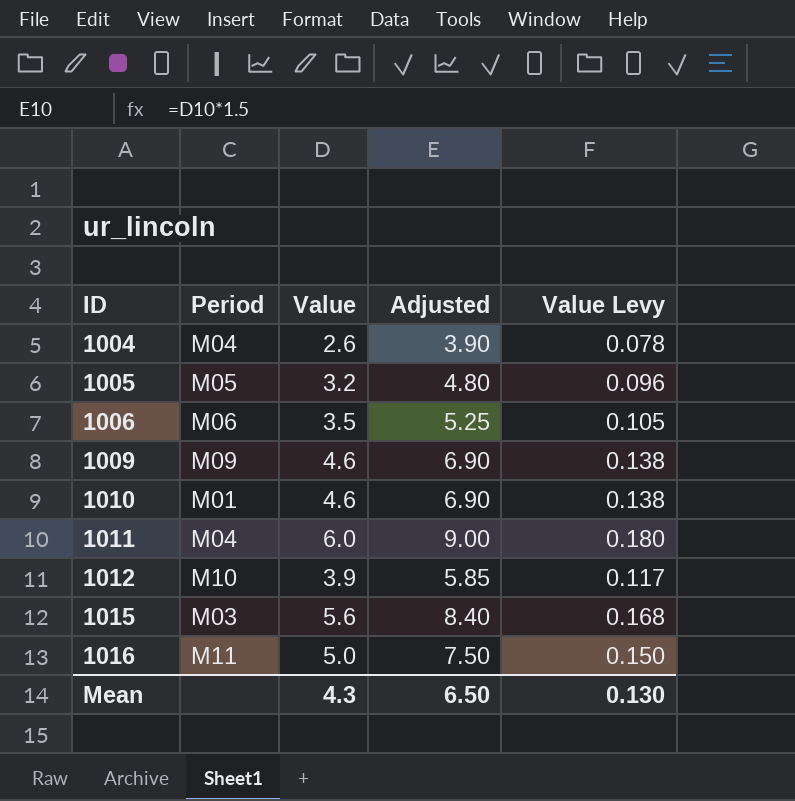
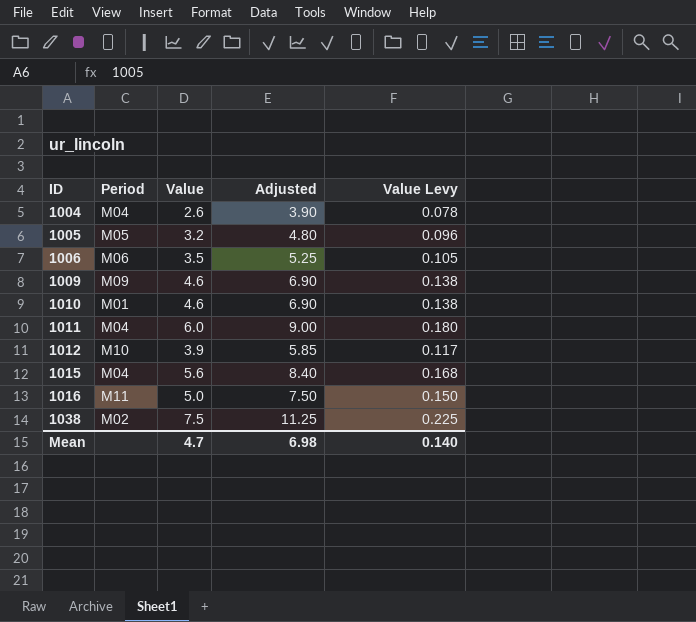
1015 | Period: M03 -> M04
row 1038: none -> M02 | 7.5 | 11.25 | 0.225
Mean | Value: 4.3 -> 4.7
Mean | Adjusted: 6.50 -> 6.98
Mean | Value Levy: 0.130 -> 0.140

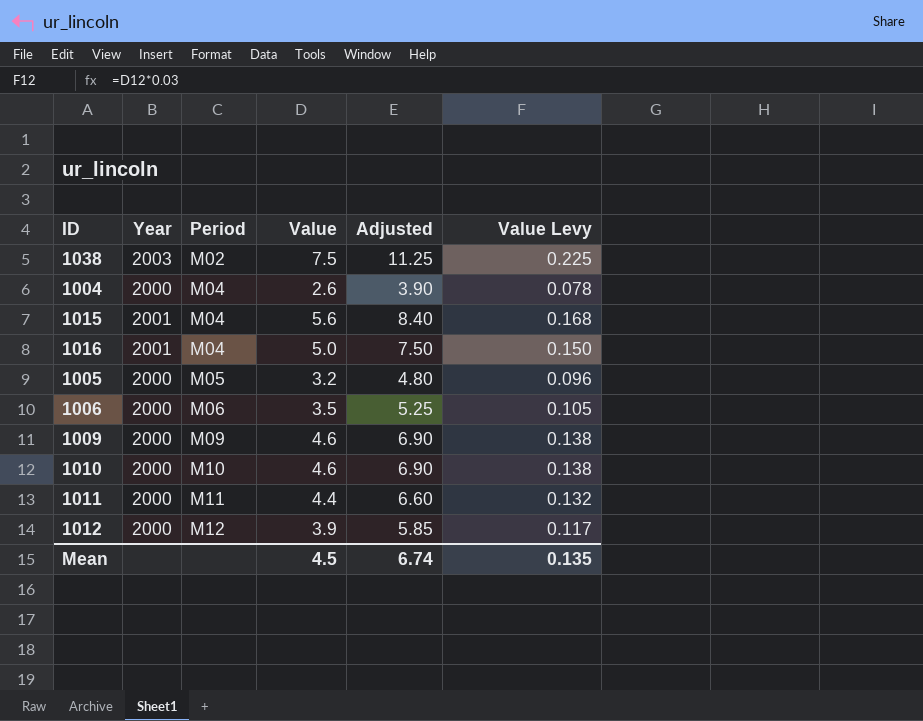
row order: ID ascending -> Period ascending
column Year | position: none -> 2
1016 | Period: M11 -> M04
1010 | Period: M01 -> M10
1011 | Period: M04 -> M11
1011 | Value: 6.0 -> 4.4
1011 | Adjusted: 9.00 -> 6.60
1011 | Value Levy: 0.180 -> 0.132
1012 | Period: M10 -> M12
Mean | Value: 4.7 -> 4.5
Mean | Adjusted: 6.98 -> 6.74
Mean | Value Levy: 0.140 -> 0.135

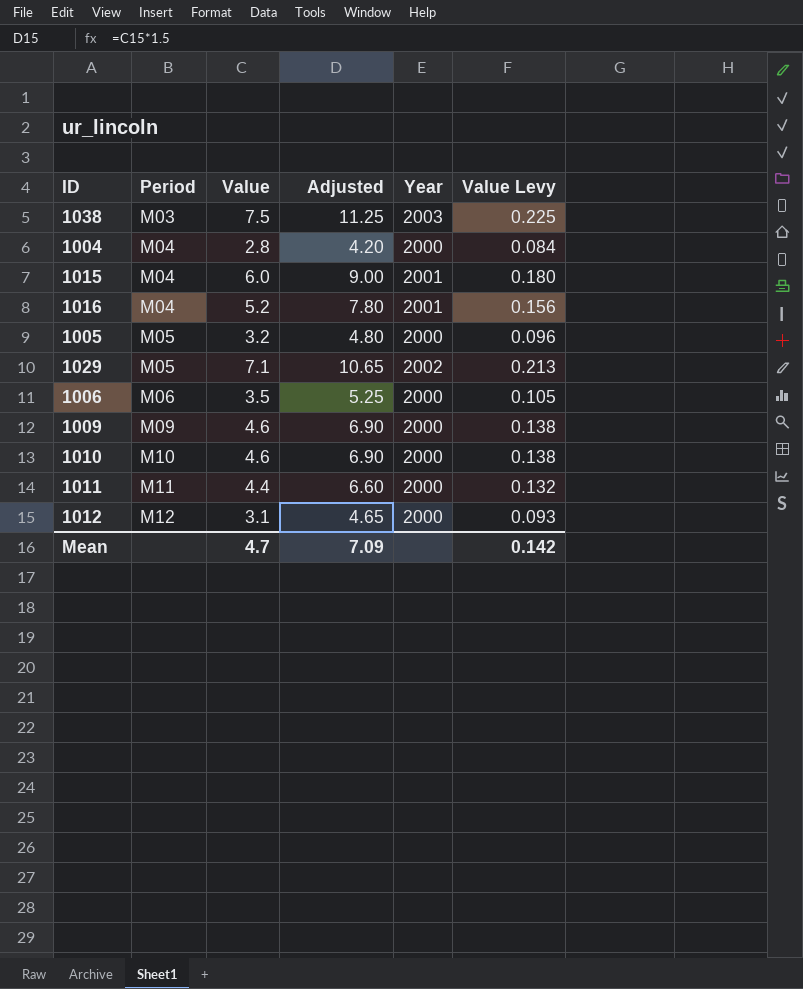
column Year | position: 2 -> 5
1038 | Period: M02 -> M03
1004 | Value: 2.6 -> 2.8
1004 | Adjusted: 3.90 -> 4.20
1004 | Value Levy: 0.078 -> 0.084
1015 | Value: 5.6 -> 6.0
1015 | Adjusted: 8.40 -> 9.00
1015 | Value Levy: 0.168 -> 0.180
1016 | Value: 5.0 -> 5.2
1016 | Adjusted: 7.50 -> 7.80
1016 | Value Levy: 0.150 -> 0.156
row 1029: none -> M05 | 7.1 | 10.65 | 2002 | 0.213
1012 | Value: 3.9 -> 3.1
1012 | Adjusted: 5.85 -> 4.65
1012 | Value Levy: 0.117 -> 0.093
Mean | Value: 4.5 -> 4.7
Mean | Adjusted: 6.74 -> 7.09
Mean | Value Levy: 0.135 -> 0.142

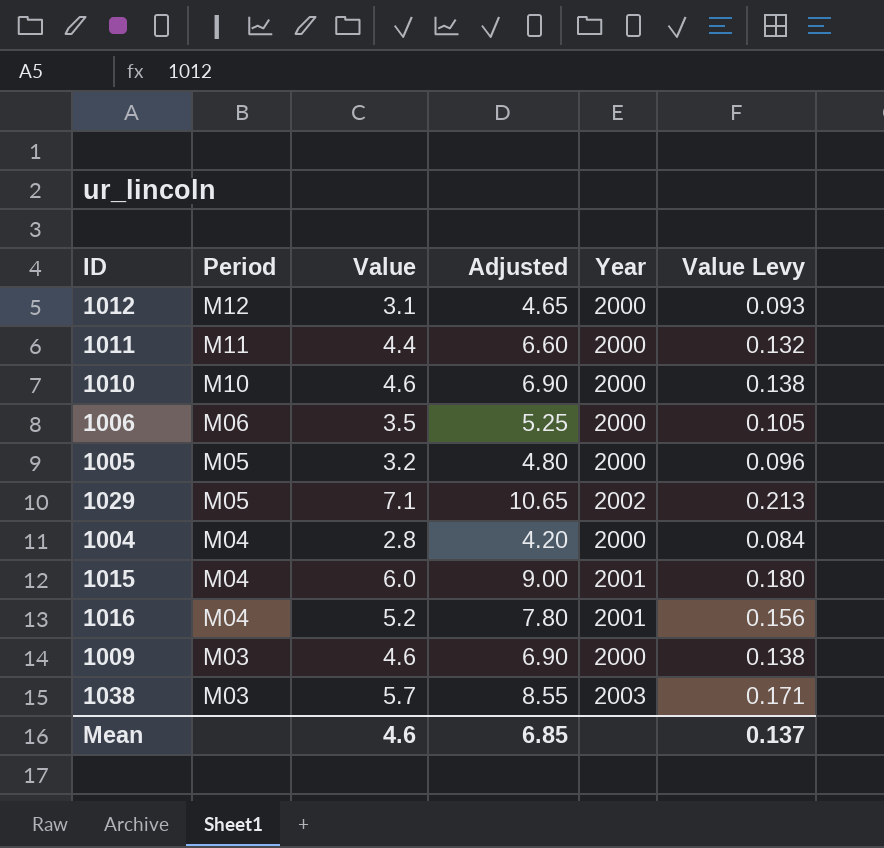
row order: Period ascending -> Period descending
1009 | Period: M09 -> M03
1038 | Value: 7.5 -> 5.7
1038 | Adjusted: 11.25 -> 8.55
1038 | Value Levy: 0.225 -> 0.171
Mean | Value: 4.7 -> 4.6
Mean | Adjusted: 7.09 -> 6.85
Mean | Value Levy: 0.142 -> 0.137

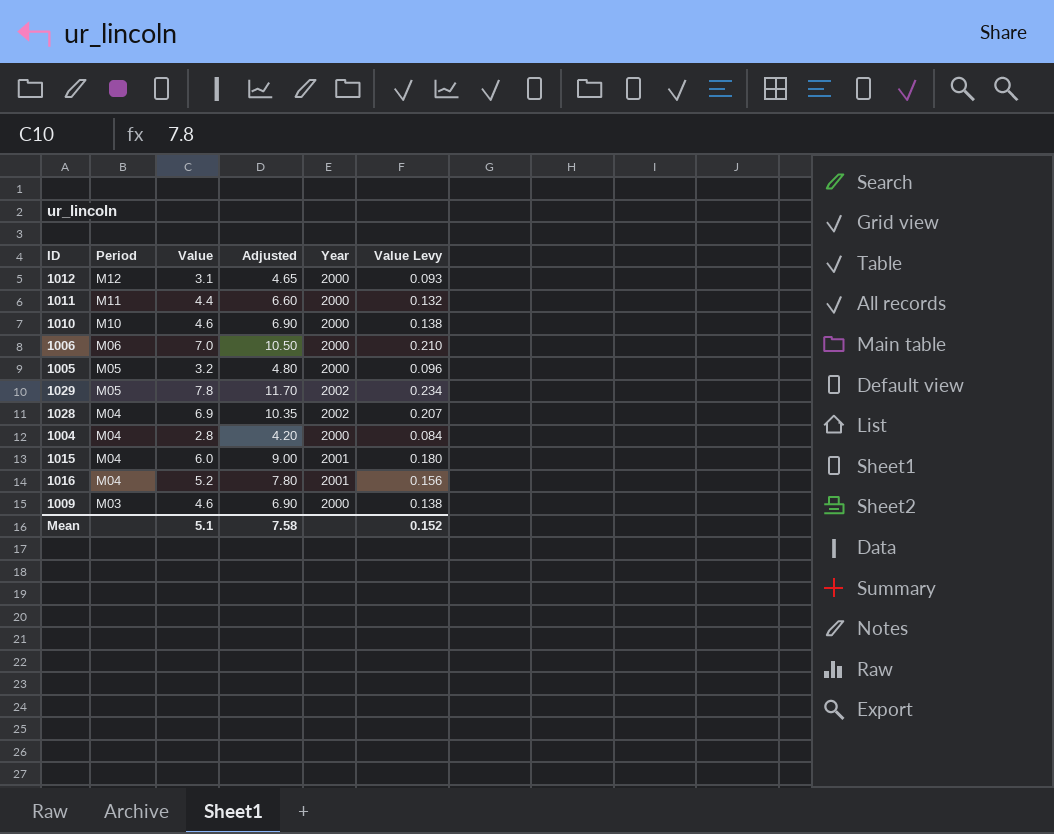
row 1038: M03 | 5.7 | 8.55 | 2003 | 0.171 -> none
1006 | Value: 3.5 -> 7.0
1006 | Adjusted: 5.25 -> 10.50
1006 | Value Levy: 0.105 -> 0.210
1029 | Value: 7.1 -> 7.8
1029 | Adjusted: 10.65 -> 11.70
1029 | Value Levy: 0.213 -> 0.234
row 1028: none -> M04 | 6.9 | 10.35 | 2002 | 0.207
Mean | Value: 4.6 -> 5.1
Mean | Adjusted: 6.85 -> 7.58
Mean | Value Levy: 0.137 -> 0.152

